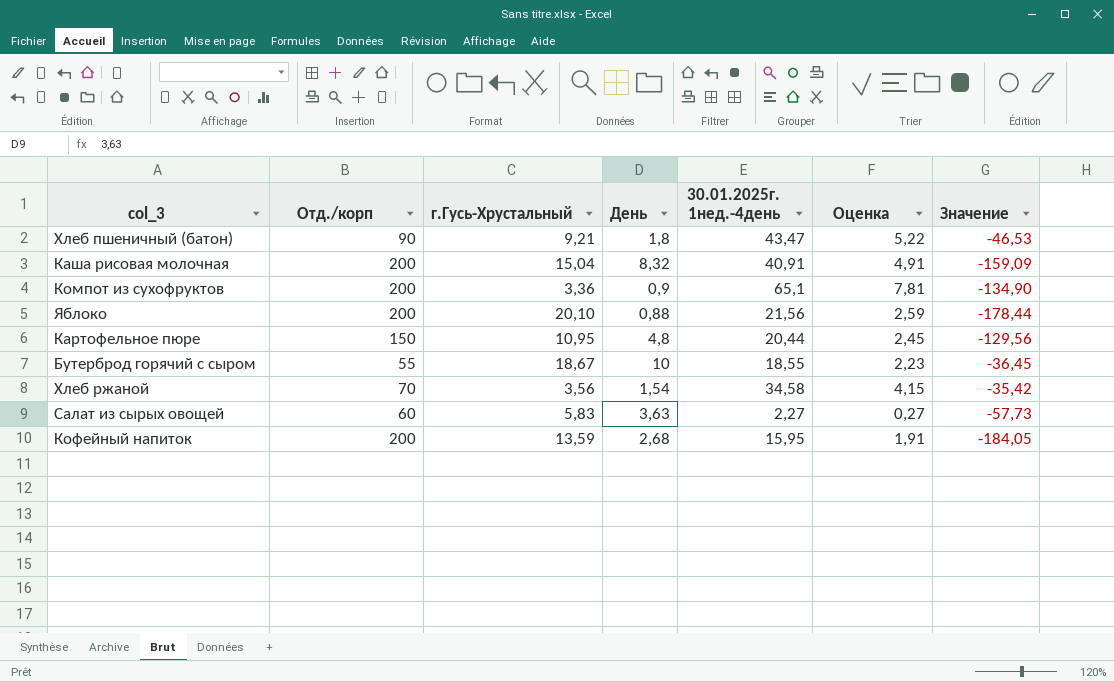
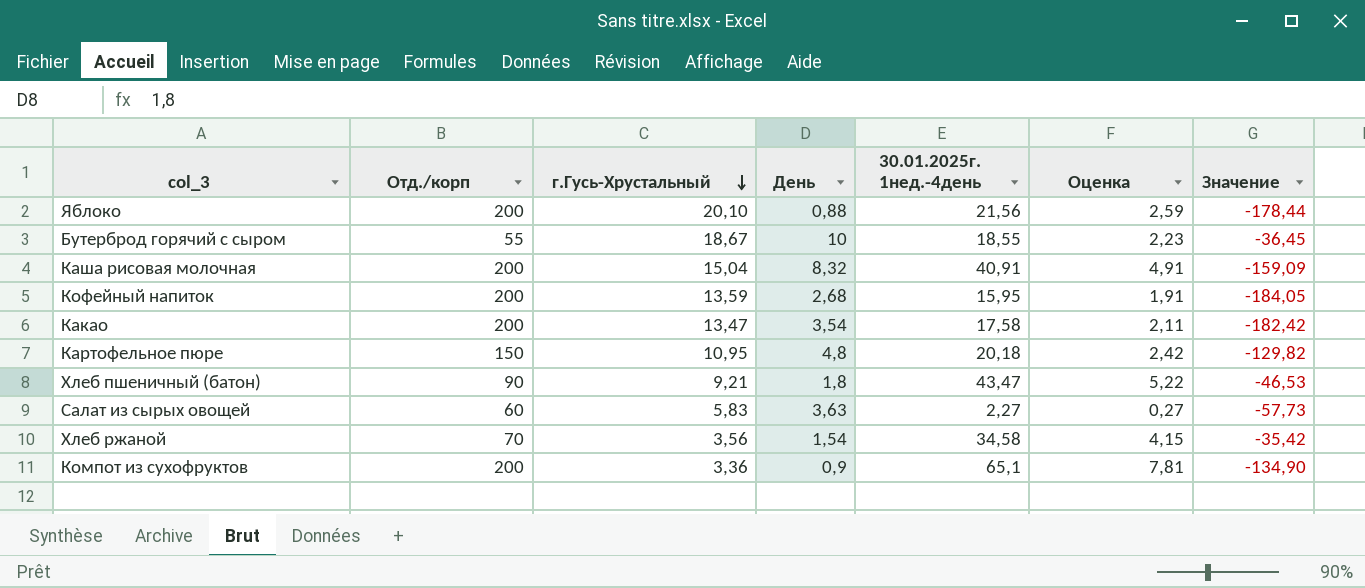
row order: none -> г.Гусь-Хрустальный descending
row Какао: none -> 200 | 13,47 | 3,54 | 17,58 | 2,11 | -182,42
Картофельное пюре | 30.01.2025г. 1нед.-4день: 20,44 -> 20,18
Картофельное пюре | Оценка: 2,45 -> 2,42
Картофельное пюре | Значение: -129,56 -> -129,82

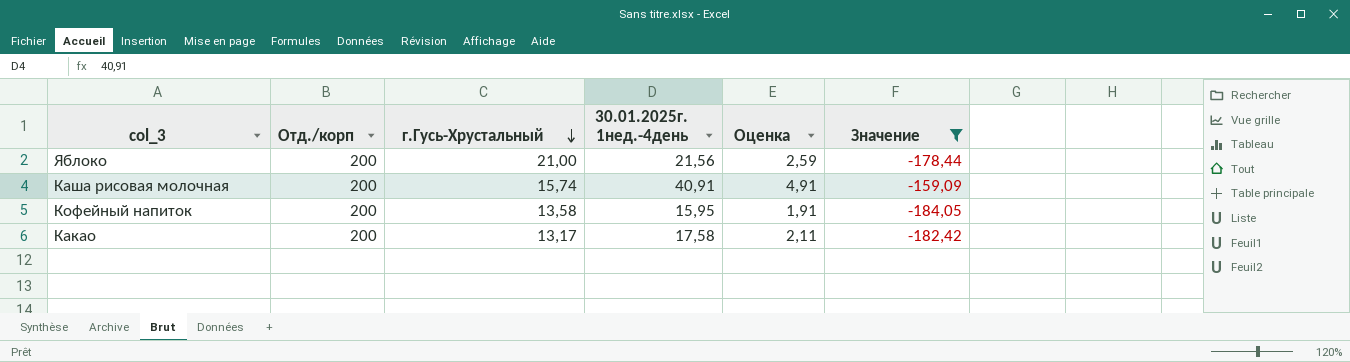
filter: none -> Значение <= -159,09
column День | position: 4 -> none
Яблоко | г.Гусь-Хрустальный: 20,10 -> 21,00
Каша рисовая молочная | г.Гусь-Хрустальный: 15,04 -> 15,74
Кофейный напиток | г.Гусь-Хрустальный: 13,59 -> 13,58
Какао | г.Гусь-Хрустальный: 13,47 -> 13,17

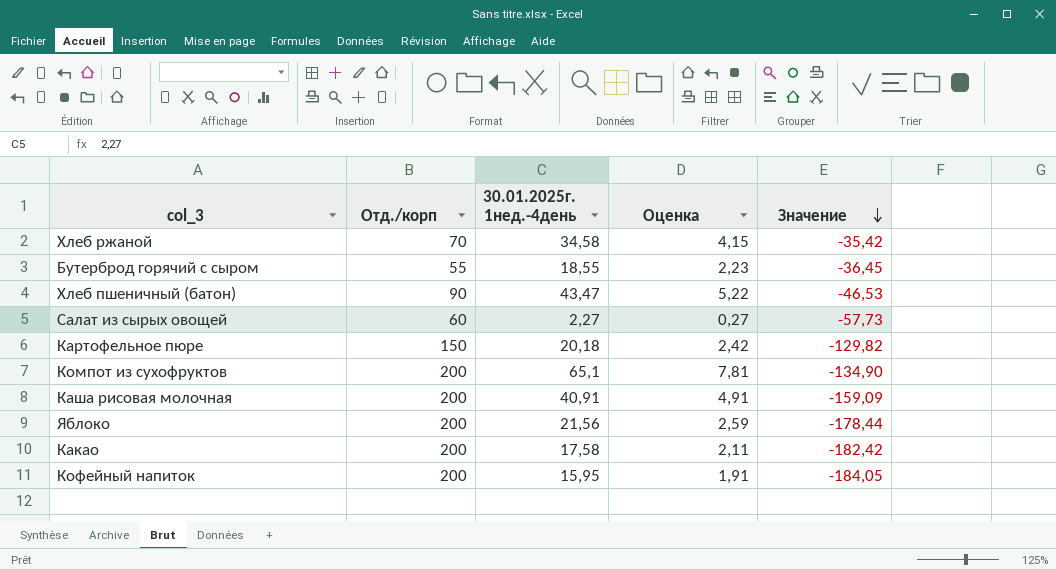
filter: Значение <= -159,09 -> none
row order: г.Гусь-Хрустальный descending -> Значение descending
column г.Гусь-Хрустальный | position: 3 -> none

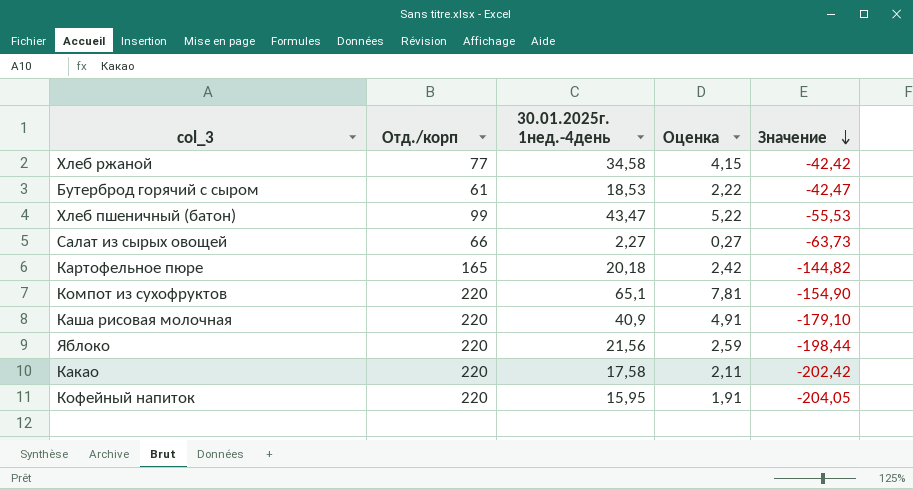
Хлеб ржаной | Отд./корп: 70 -> 77
Хлеб ржаной | Значение: -35,42 -> -42,42
Бутерброд горячий с сыром | Отд./корп: 55 -> 61
Бутерброд горячий с сыром | 30.01.2025г. 1нед.-4день: 18,55 -> 18,53
Бутерброд горячий с сыром | Оценка: 2,23 -> 2,22
Бутерброд горячий с сыром | Значение: -36,45 -> -42,47
Хлеб пшеничный (батон) | Отд./корп: 90 -> 99
Хлеб пшеничный (батон) | Значение: -46,53 -> -55,53
Салат из сырых овощей | Отд./корп: 60 -> 66
Салат из сырых овощей | Значение: -57,73 -> -63,73
Картофельное пюре | Отд./корп: 150 -> 165
Картофельное пюре | Значение: -129,82 -> -144,82
Компот из сухофруктов | Отд./корп: 200 -> 220
Компот из сухофруктов | Значение: -134,90 -> -154,90
Каша рисовая молочная | Отд./корп: 200 -> 220
Каша рисовая молочная | 30.01.2025г. 1нед.-4день: 40,91 -> 40,9
Каша рисовая молочная | Значение: -159,09 -> -179,10
Яблоко | Отд./корп: 200 -> 220
Яблоко | Значение: -178,44 -> -198,44
Какао | Отд./корп: 200 -> 220
Какао | Значение: -182,42 -> -202,42
Кофейный напиток | Отд./корп: 200 -> 220
Кофейный напиток | Значение: -184,05 -> -204,05

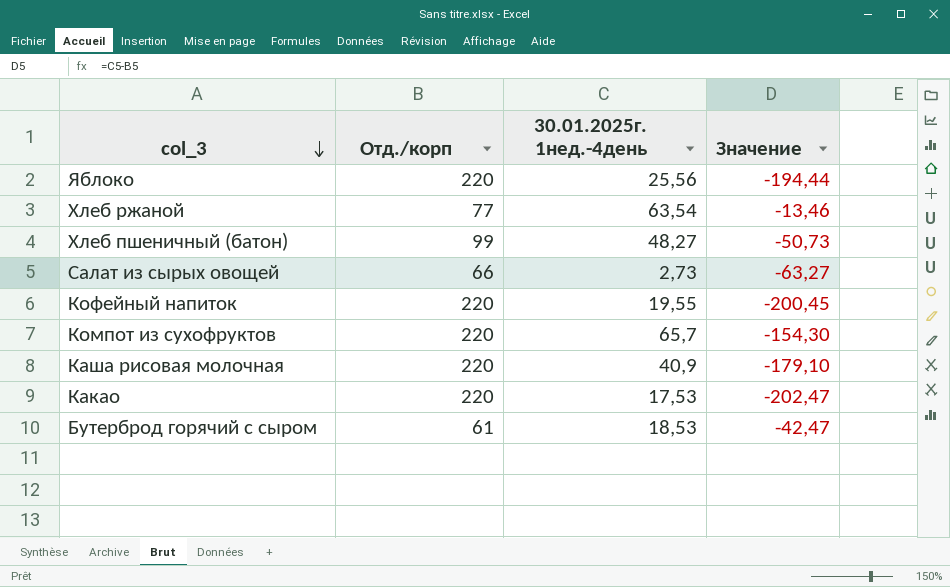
row order: Значение descending -> col_3 descending
column Оценка | formula: [30.01.2025г. 1нед.-4день] * 0,12 -> none
row Картофельное пюре: 165 | 20,18 | 2,42 | -144,82 -> none
Яблоко | 30.01.2025г. 1нед.-4день: 21,56 -> 25,56
Яблоко | Значение: -198,44 -> -194,44
Хлеб ржаной | 30.01.2025г. 1нед.-4день: 34,58 -> 63,54
Хлеб ржаной | Значение: -42,42 -> -13,46
Хлеб пшеничный (батон) | 30.01.2025г. 1нед.-4день: 43,47 -> 48,27
Хлеб пшеничный (батон) | Значение: -55,53 -> -50,73
Салат из сырых овощей | 30.01.2025г. 1нед.-4день: 2,27 -> 2,73
Салат из сырых овощей | Значение: -63,73 -> -63,27
Кофейный напиток | 30.01.2025г. 1нед.-4день: 15,95 -> 19,55
Кофейный напиток | Значение: -204,05 -> -200,45
Компот из сухофруктов | 30.01.2025г. 1нед.-4день: 65,1 -> 65,7
Компот из сухофруктов | Значение: -154,90 -> -154,30
Какао | 30.01.2025г. 1нед.-4день: 17,58 -> 17,53
Какао | Значение: -202,42 -> -202,47

